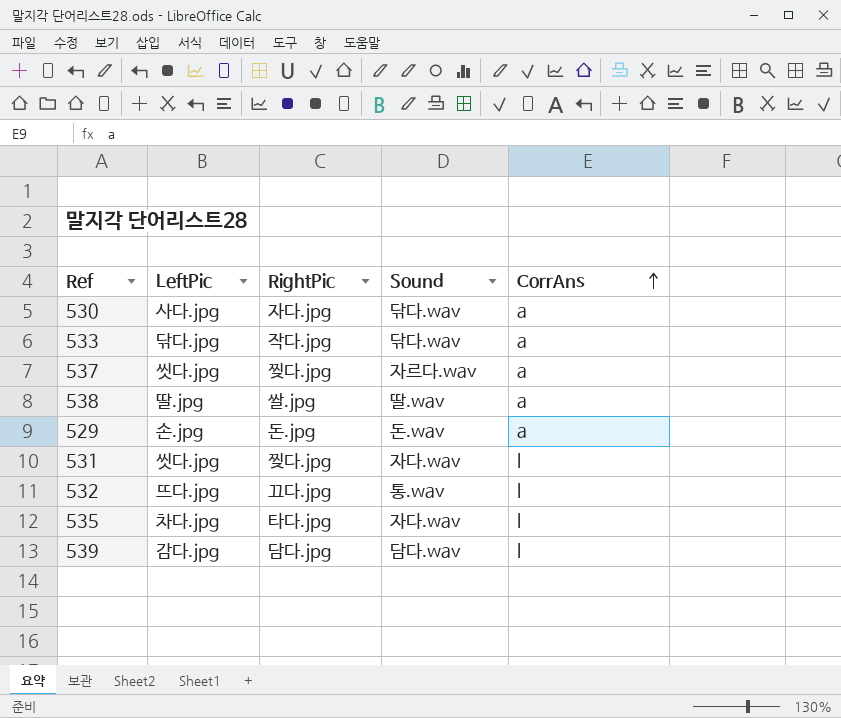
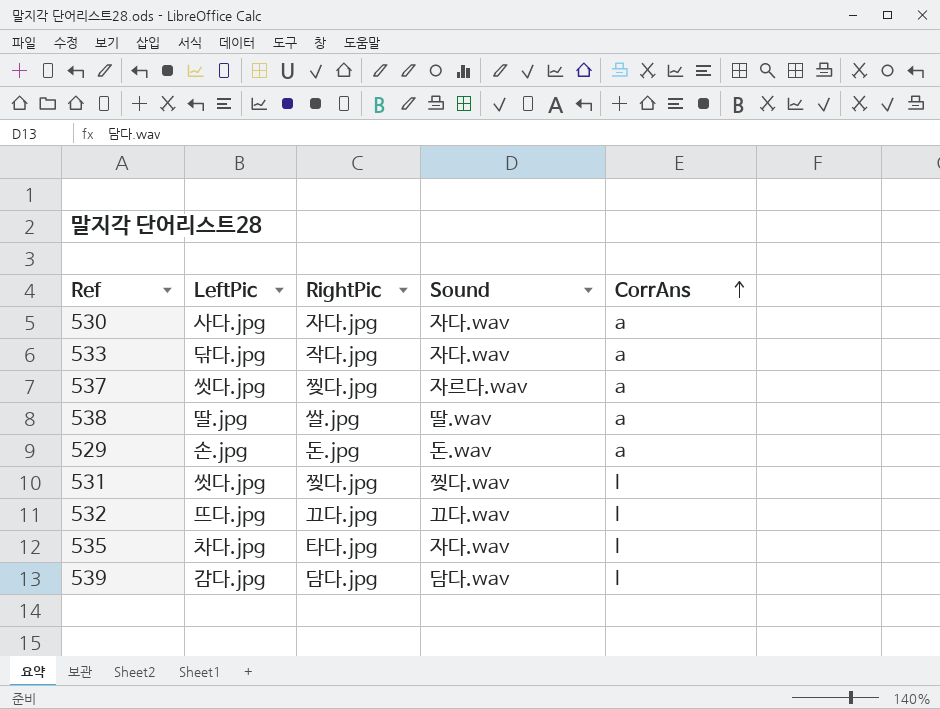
530 | Sound: 닦다.wav -> 자다.wav
533 | Sound: 닦다.wav -> 자다.wav
531 | Sound: 자다.wav -> 찢다.wav
532 | Sound: 통.wav -> 끄다.wav

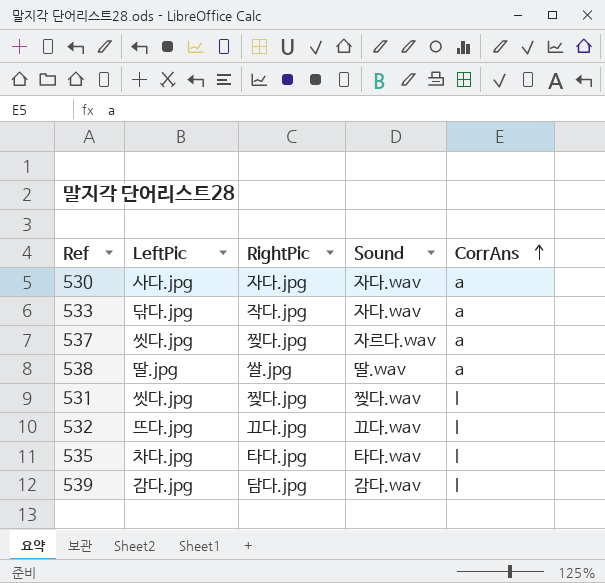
row 529: 손.jpg | 돈.jpg | 돈.wav | a -> none
535 | Sound: 자다.wav -> 타다.wav
539 | Sound: 담다.wav -> 감다.wav

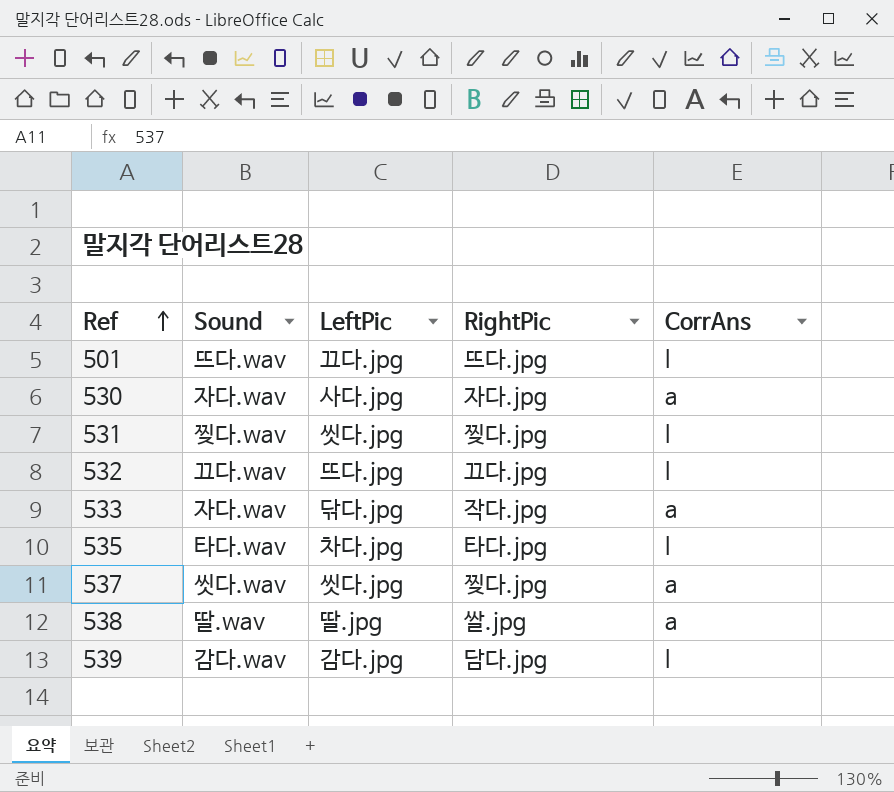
row order: CorrAns ascending -> Ref ascending
column Sound | position: 4 -> 2
row 501: none -> 뜨다.wav | 끄다.jpg | 뜨다.jpg | l
537 | Sound: 자르다.wav -> 씻다.wav

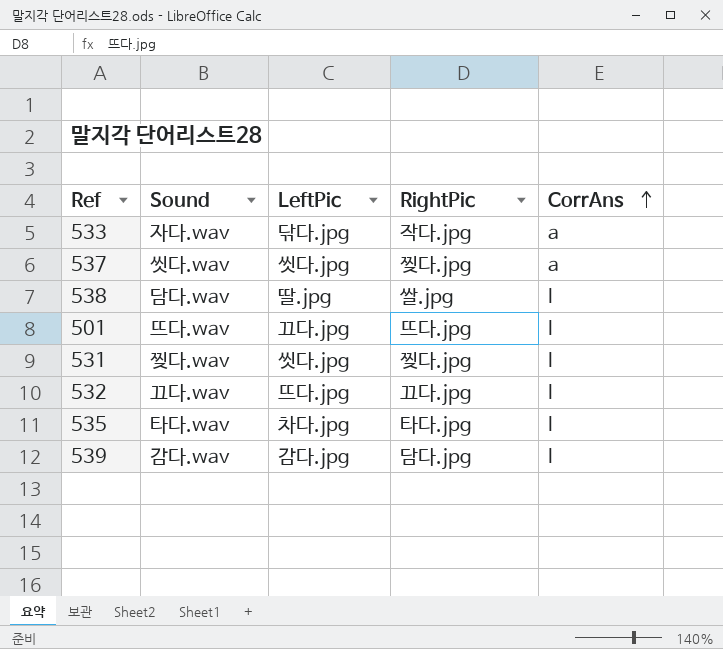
row order: Ref ascending -> CorrAns ascending
row 530: 자다.wav | 사다.jpg | 자다.jpg | a -> none
538 | Sound: 딸.wav -> 담다.wav
538 | CorrAns: a -> l

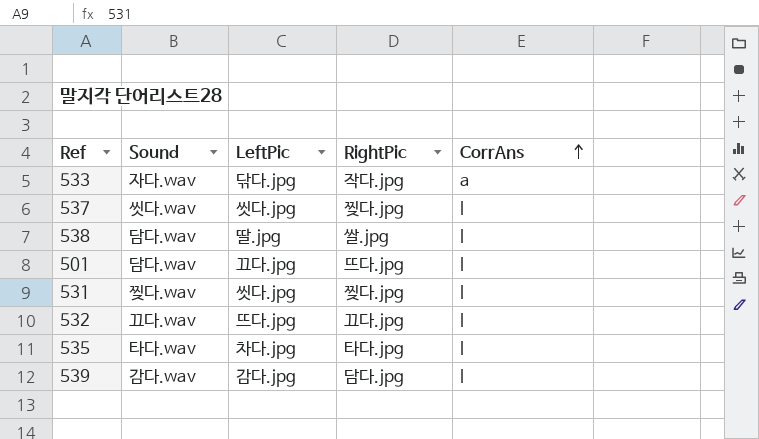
537 | CorrAns: a -> l
501 | Sound: 뜨다.wav -> 담다.wav

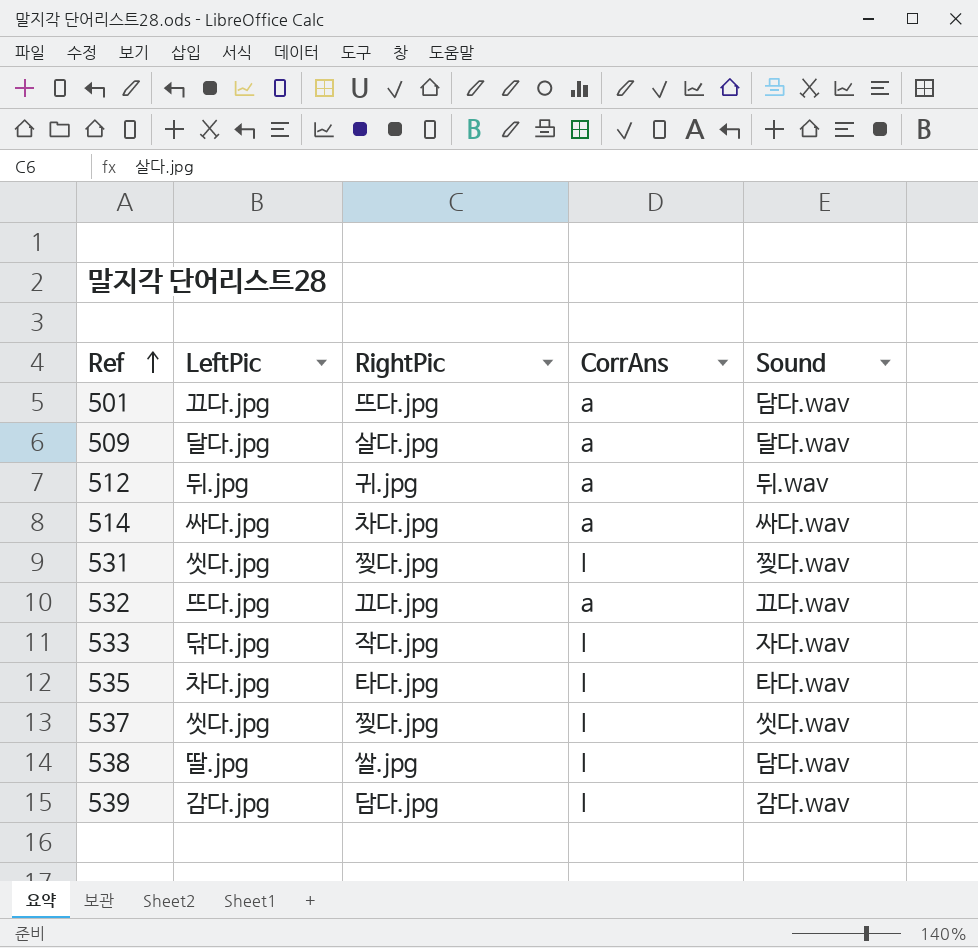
row order: CorrAns ascending -> Ref ascending
column Sound | position: 2 -> 5
501 | CorrAns: l -> a
row 509: none -> 달다.jpg | 살다.jpg | a | 달다.wav
row 512: none -> 뒤.jpg | 귀.jpg | a | 뒤.wav
row 514: none -> 싸다.jpg | 차다.jpg | a | 싸다.wav
532 | CorrAns: l -> a
533 | CorrAns: a -> l

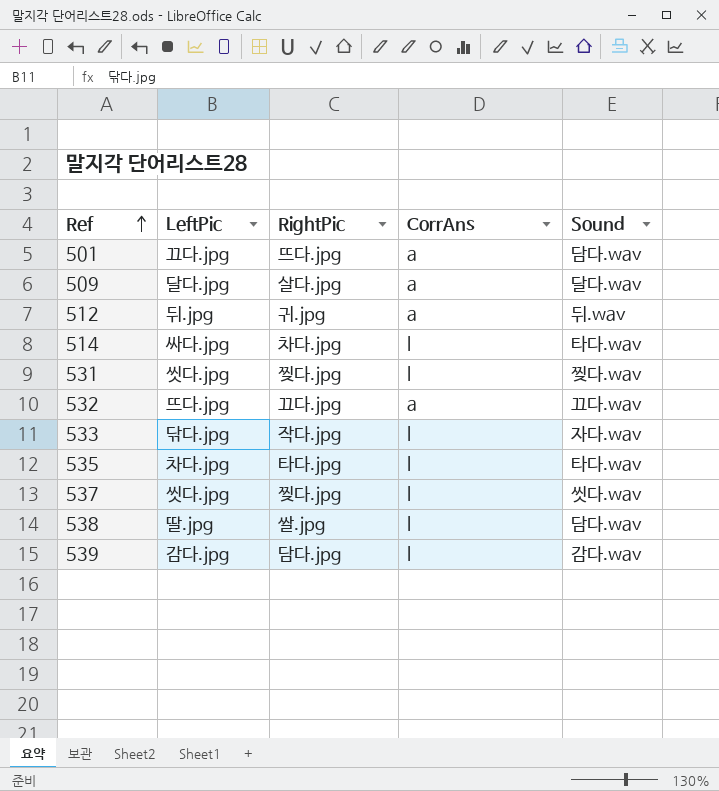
514 | CorrAns: a -> l
514 | Sound: 싸다.wav -> 타다.wav

